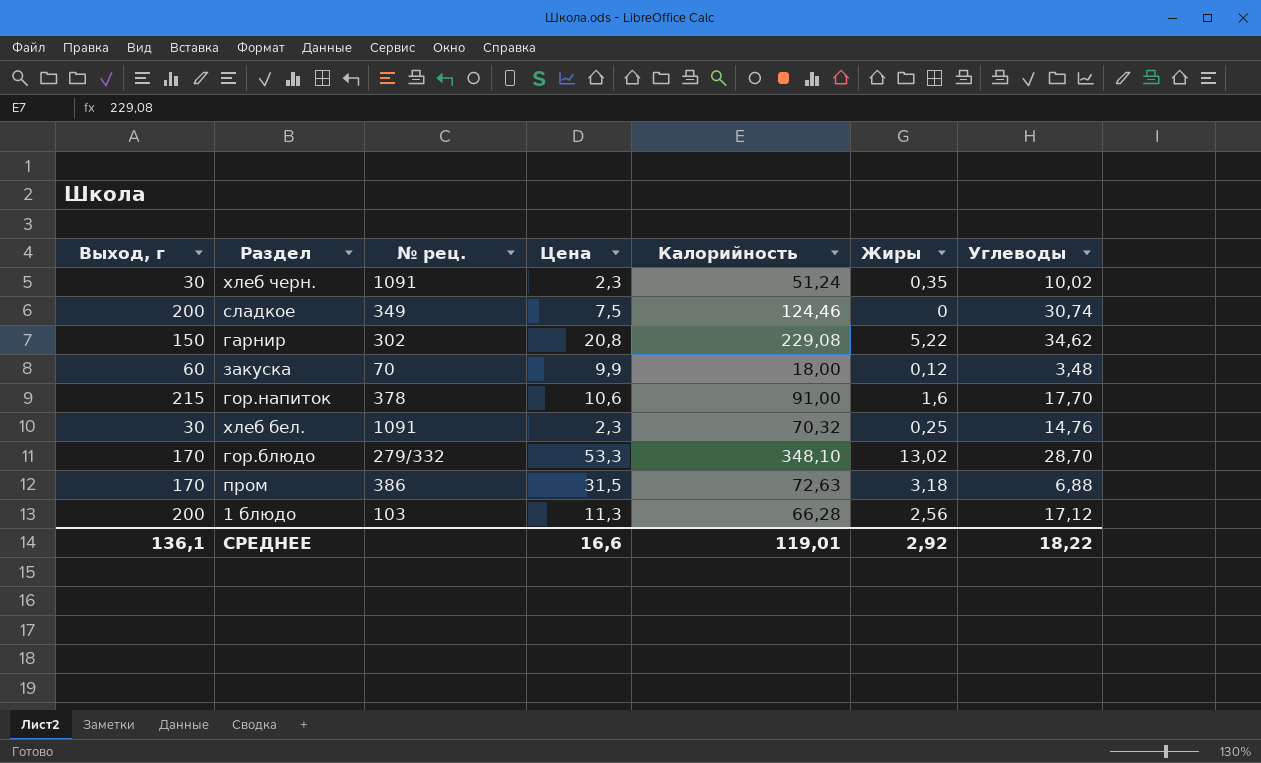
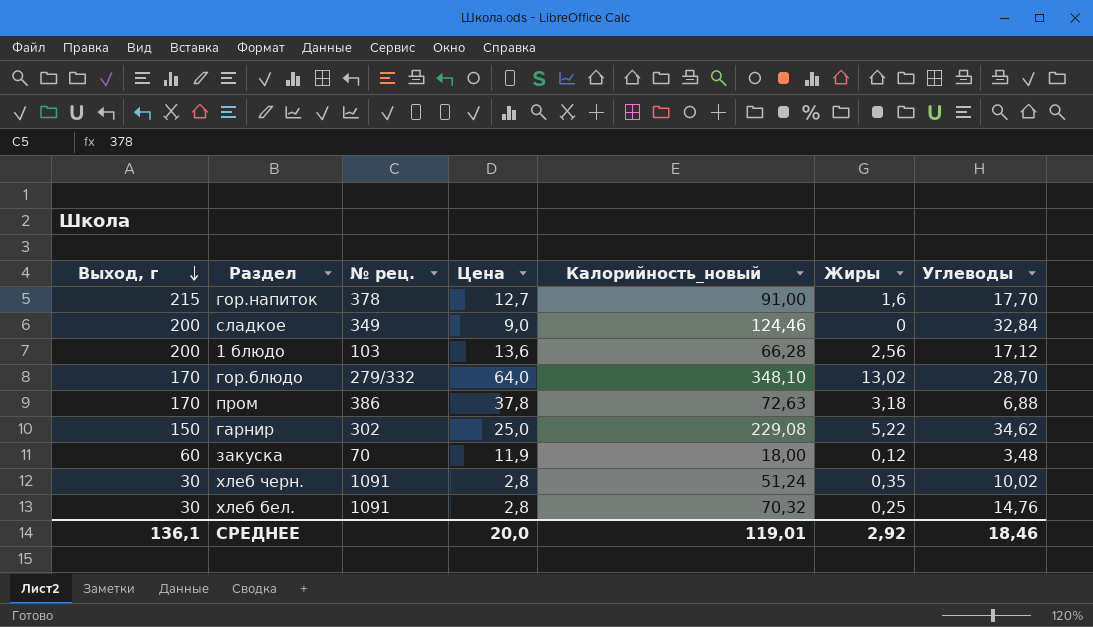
row order: none -> Выход, г descending
column name: Калорийность -> Калорийность_новый
гор.напиток | Цена: 10,6 -> 12,7
сладкое | Цена: 7,5 -> 9,0
сладкое | Углеводы: 30,74 -> 32,84
1 блюдо | Цена: 11,3 -> 13,6
гор.блюдо | Цена: 53,3 -> 64,0
пром | Цена: 31,5 -> 37,8
гарнир | Цена: 20,8 -> 25,0
закуска | Цена: 9,9 -> 11,9
хлеб черн. | Цена: 2,3 -> 2,8
хлеб бел. | Цена: 2,3 -> 2,8
СРЕДНЕЕ | Цена: 16,6 -> 20,0
СРЕДНЕЕ | Углеводы: 18,22 -> 18,46

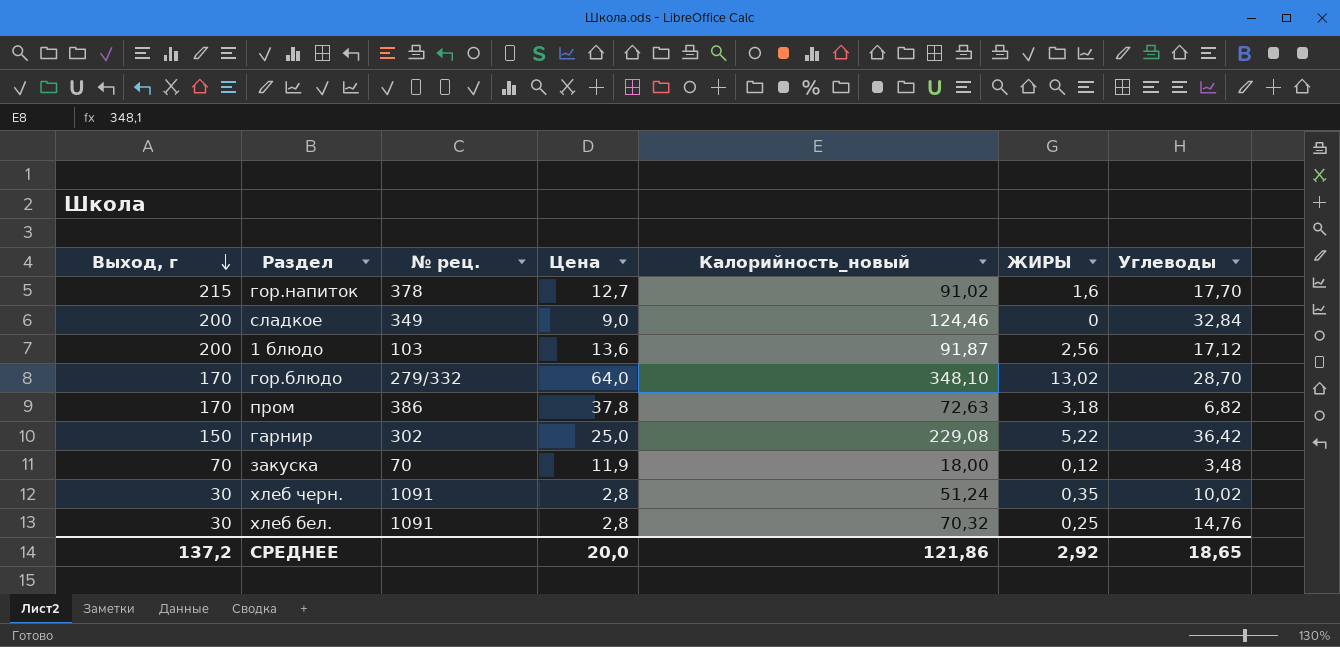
column name: Жиры -> ЖИРЫ
гор.напиток | Калорийность_новый: 91,00 -> 91,02
1 блюдо | Калорийность_новый: 66,28 -> 91,87
пром | Углеводы: 6,88 -> 6,82
гарнир | Углеводы: 34,62 -> 36,42
закуска | Выход, г: 60 -> 70
СРЕДНЕЕ | Выход, г: 136,1 -> 137,2
СРЕДНЕЕ | Калорийность_новый: 119,01 -> 121,86
СРЕДНЕЕ | Углеводы: 18,46 -> 18,65

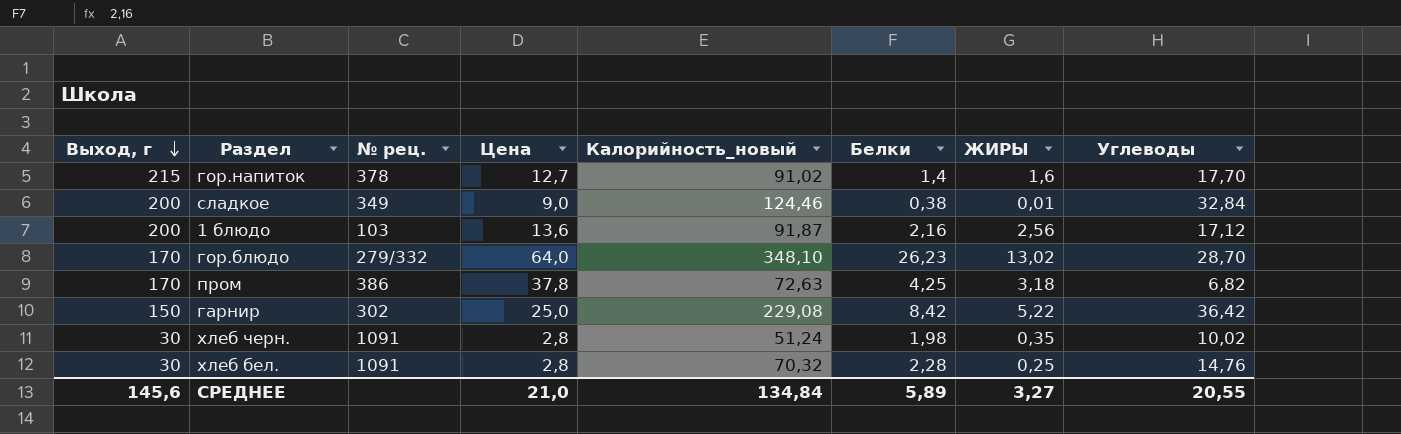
column Белки | position: none -> 6
row закуска: 70 | 70 | 11,9 | 18,00 | 0,12 | 3,48 -> none
сладкое | ЖИРЫ: 0 -> 0,01
СРЕДНЕЕ | Выход, г: 137,2 -> 145,6
СРЕДНЕЕ | Цена: 20,0 -> 21,0
СРЕДНЕЕ | Калорийность_новый: 121,86 -> 134,84
СРЕДНЕЕ | ЖИРЫ: 2,92 -> 3,27
СРЕДНЕЕ | Углеводы: 18,65 -> 20,55

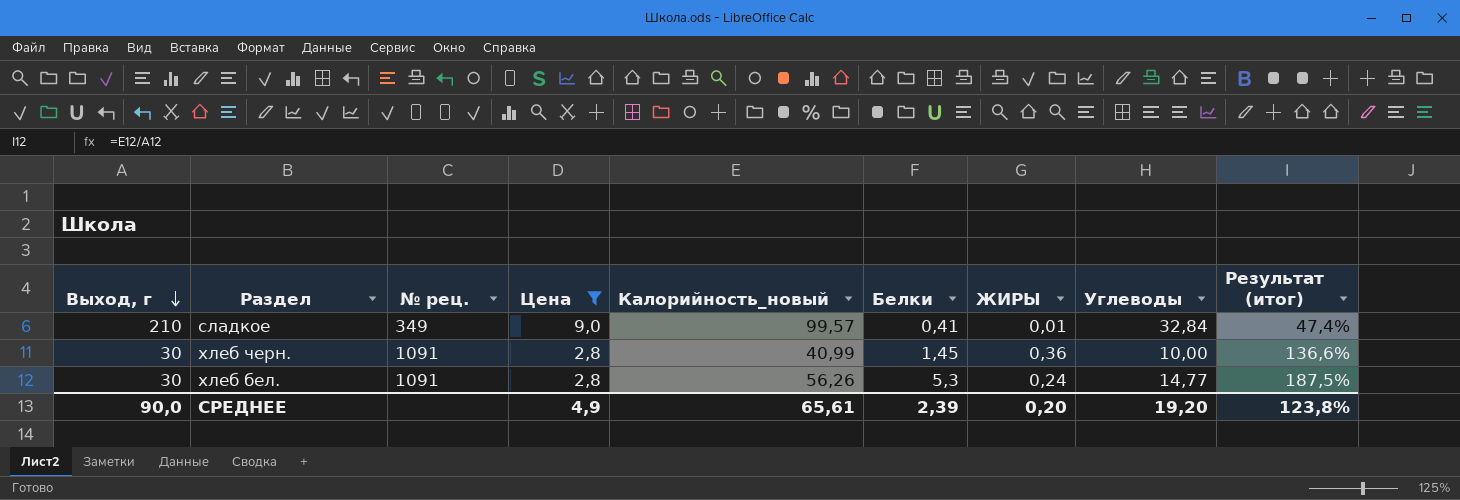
filter: none -> Цена <= 9,0
column Результат (итог) | formula: none -> [Калорийность_новый] / [Выход, г]
сладкое | Выход, г: 200 -> 210
сладкое | Калорийность_новый: 124,46 -> 99,57
сладкое | Белки: 0,38 -> 0,41
хлеб черн. | Калорийность_новый: 51,24 -> 40,99
хлеб черн. | Белки: 1,98 -> 1,45
хлеб черн. | ЖИРЫ: 0,35 -> 0,36
хлеб черн. | Углеводы: 10,02 -> 10,00
хлеб бел. | Калорийность_новый: 70,32 -> 56,26
хлеб бел. | Белки: 2,28 -> 5,3
хлеб бел. | ЖИРЫ: 0,25 -> 0,24
хлеб бел. | Углеводы: 14,76 -> 14,77
СРЕДНЕЕ | Выход, г: 145,6 -> 90,0
СРЕДНЕЕ | Цена: 21,0 -> 4,9
СРЕДНЕЕ | Калорийность_новый: 134,84 -> 65,61
СРЕДНЕЕ | Белки: 5,89 -> 2,39
СРЕДНЕЕ | ЖИРЫ: 3,27 -> 0,20
СРЕДНЕЕ | Углеводы: 20,55 -> 19,20

